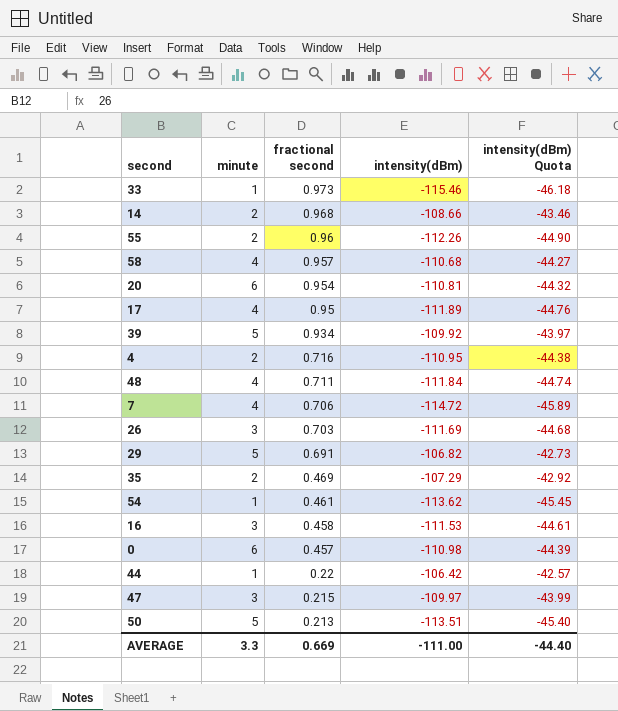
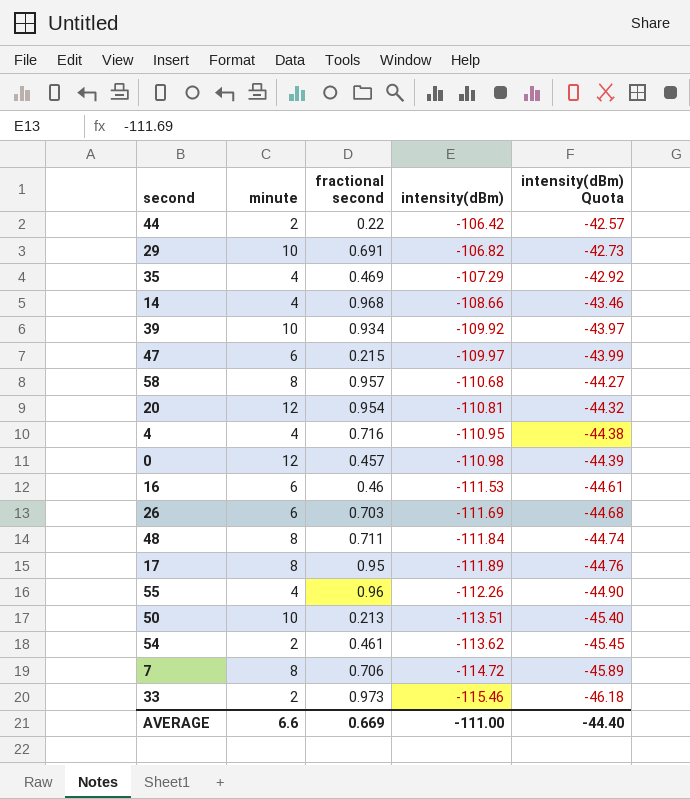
row order: fractional second descending -> intensity(dBm) descending
44 | minute: 1 -> 2
29 | minute: 5 -> 10
35 | minute: 2 -> 4
14 | minute: 2 -> 4
39 | minute: 5 -> 10
47 | minute: 3 -> 6
58 | minute: 4 -> 8
20 | minute: 6 -> 12
4 | minute: 2 -> 4
0 | minute: 6 -> 12
16 | minute: 3 -> 6
16 | fractional second: 0.458 -> 0.46
26 | minute: 3 -> 6
48 | minute: 4 -> 8
17 | minute: 4 -> 8
55 | minute: 2 -> 4
50 | minute: 5 -> 10
54 | minute: 1 -> 2
7 | minute: 4 -> 8
33 | minute: 1 -> 2
AVERAGE | minute: 3.3 -> 6.6

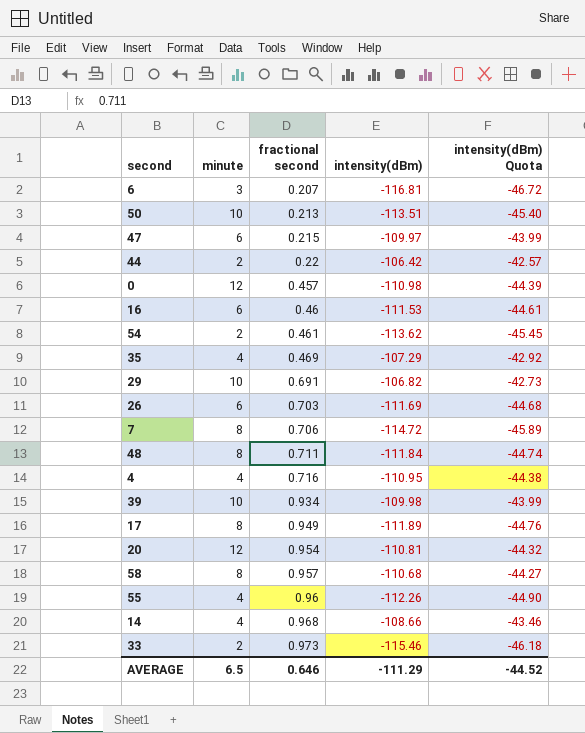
row order: intensity(dBm) descending -> fractional second ascending
row 6: none -> 3 | 0.207 | -116.81 | -46.72
39 | intensity(dBm): -109.92 -> -109.98
39 | intensity(dBm) Quota: -43.97 -> -43.99
17 | fractional second: 0.95 -> 0.949
AVERAGE | minute: 6.6 -> 6.5
AVERAGE | fractional second: 0.669 -> 0.646
AVERAGE | intensity(dBm): -111.00 -> -111.29
AVERAGE | intensity(dBm) Quota: -44.40 -> -44.52

